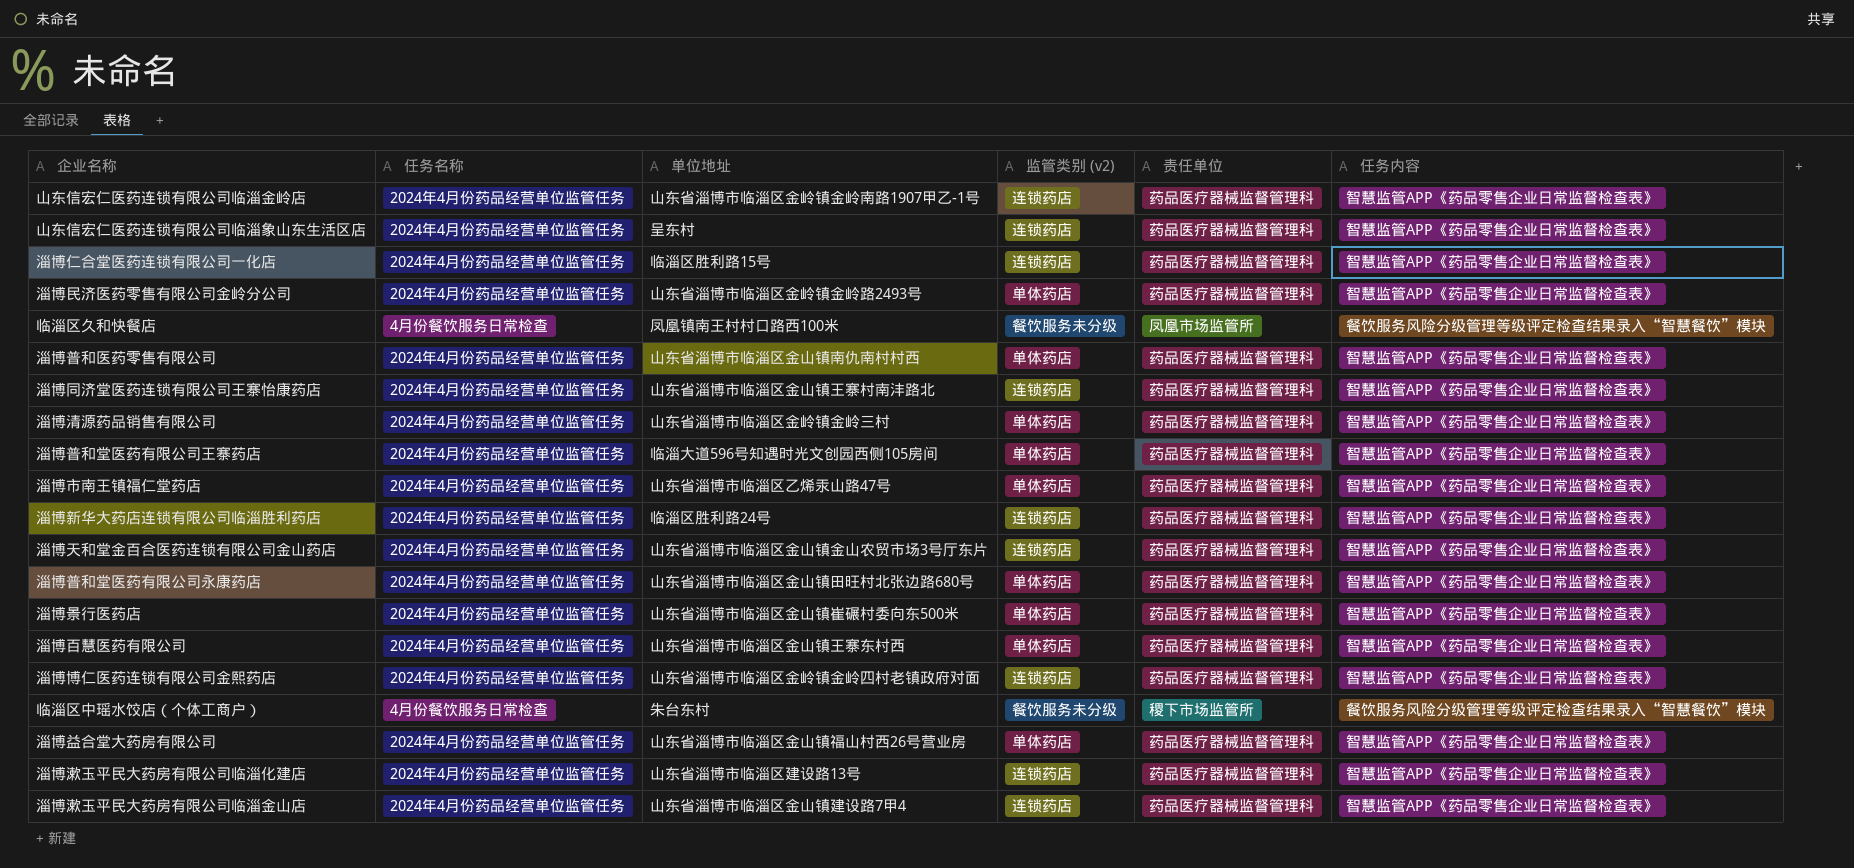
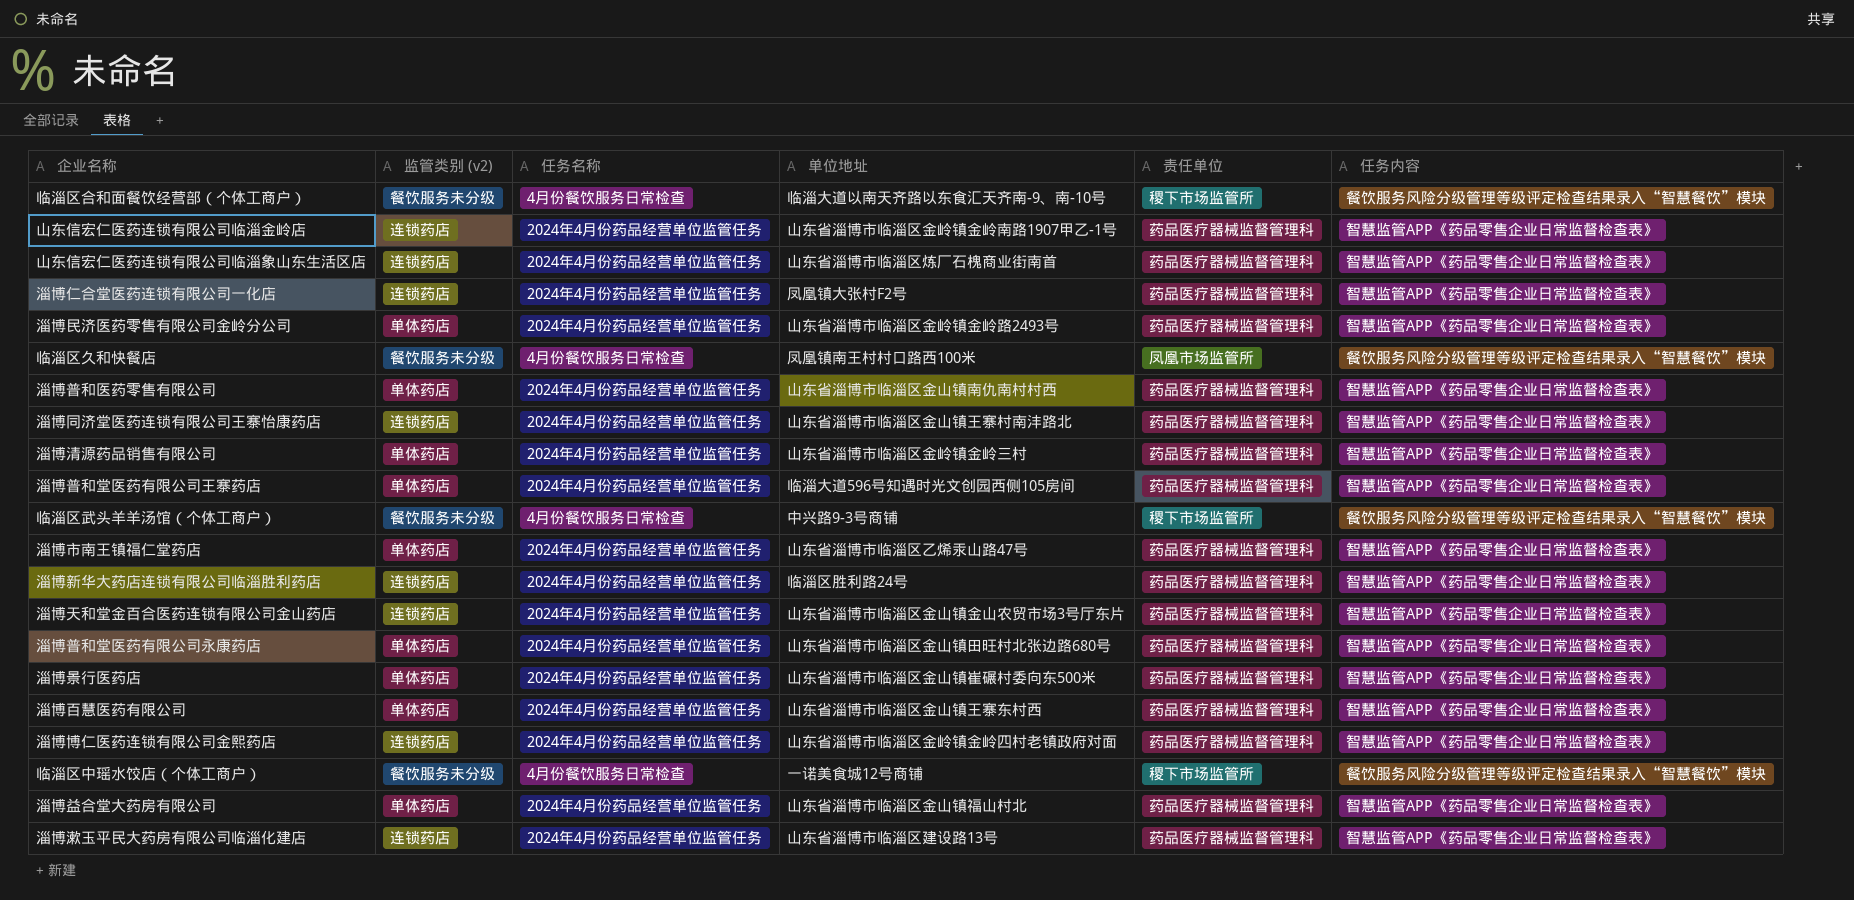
column 监管类别 (v2) | position: 4 -> 2
row 淄博漱玉平民大药房有限公司临淄金山店: 2024年4月份药品经营单位监管任务 | 山东省淄博市临淄区金山镇建设路7甲4 | 连锁药店 | 药品医疗器械监督管理科 | 智慧监管APP《药品零售企业日常监督检查表》 -> none
row 临淄区合和面餐饮经营部（个体工商户）: none -> 餐饮服务未分级 | 4月份餐饮服务日常检查 | 临淄大道以南天齐路以东食汇天齐南-9、南-10号 | 稷下市场监管所 | 餐饮服务风险分级管理等级评定检查结果录入“智慧餐饮”模块
山东信宏仁医药连锁有限公司临淄象山东生活区店 | 单位地址: 呈东村 -> 山东省淄博市临淄区炼厂石槐商业街南首
淄博仁合堂医药连锁有限公司一化店 | 单位地址: 临淄区胜利路15号 -> 凤凰镇大张村F2号
row 临淄区武头羊羊汤馆（个体工商户）: none -> 餐饮服务未分级 | 4月份餐饮服务日常检查 | 中兴路9-3号商铺 | 稷下市场监管所 | 餐饮服务风险分级管理等级评定检查结果录入“智慧餐饮”模块
临淄区中瑶水饺店（个体工商户） | 单位地址: 朱台东村 -> 一诺美食城12号商铺
淄博益合堂大药房有限公司 | 单位地址: 山东省淄博市临淄区金山镇福山村西26号营业房 -> 山东省淄博市临淄区金山镇福山村北

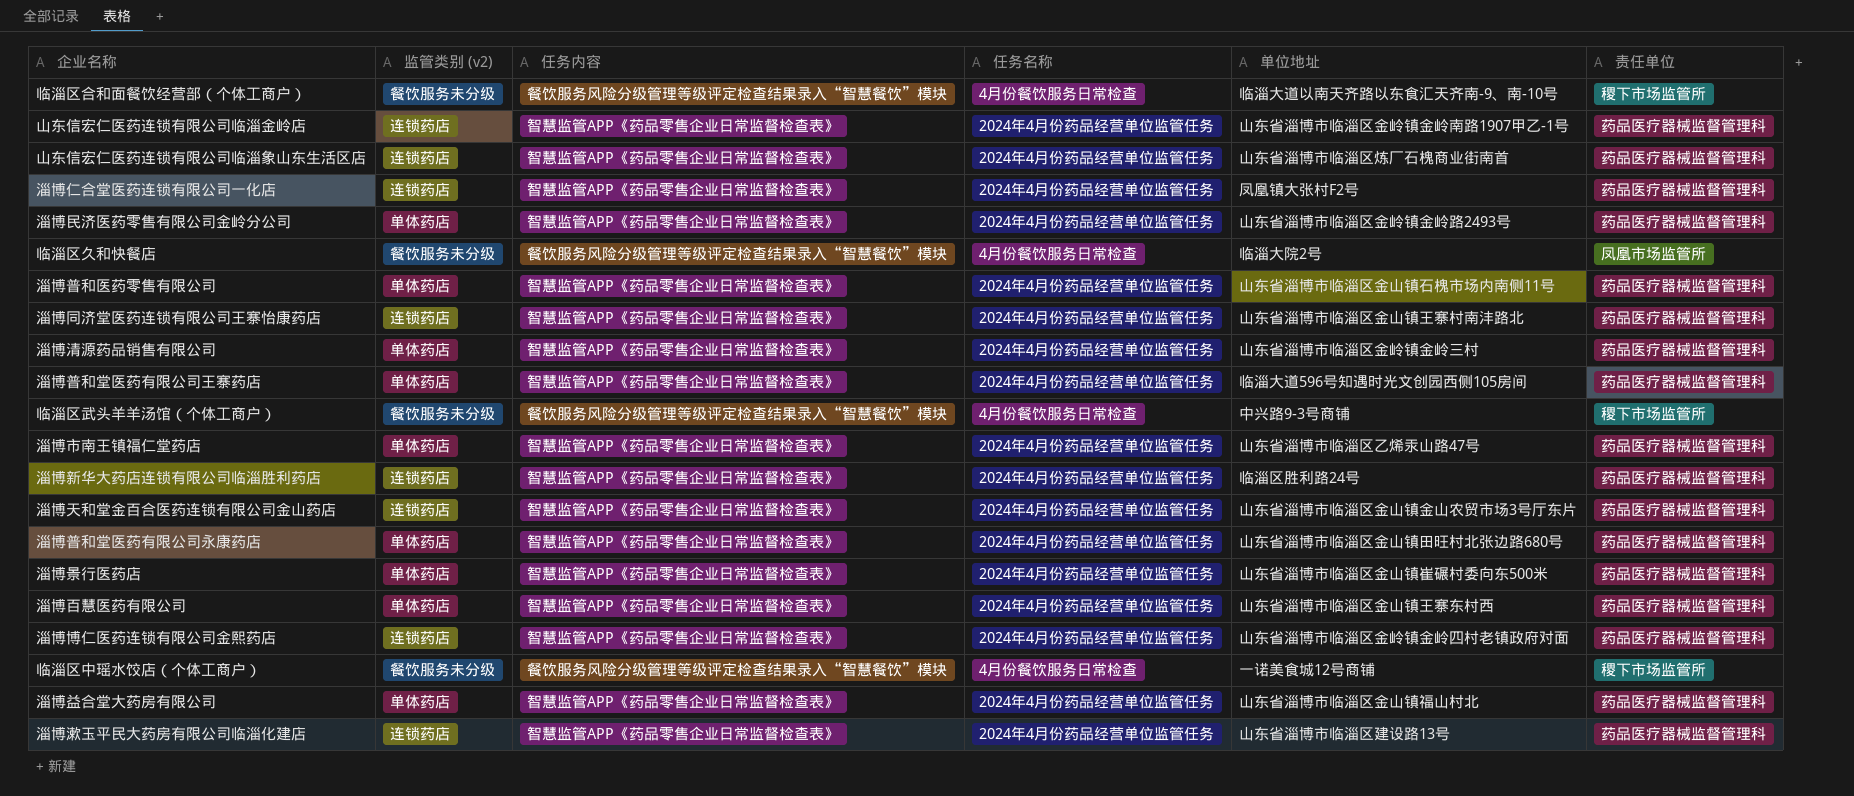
column 任务内容 | position: 6 -> 3
临淄区久和快餐店 | 单位地址: 凤凰镇南王村村口路西100米 -> 临淄大院2号
淄博普和医药零售有限公司 | 单位地址: 山东省淄博市临淄区金山镇南仇南村村西 -> 山东省淄博市临淄区金山镇石槐市场内南侧11号

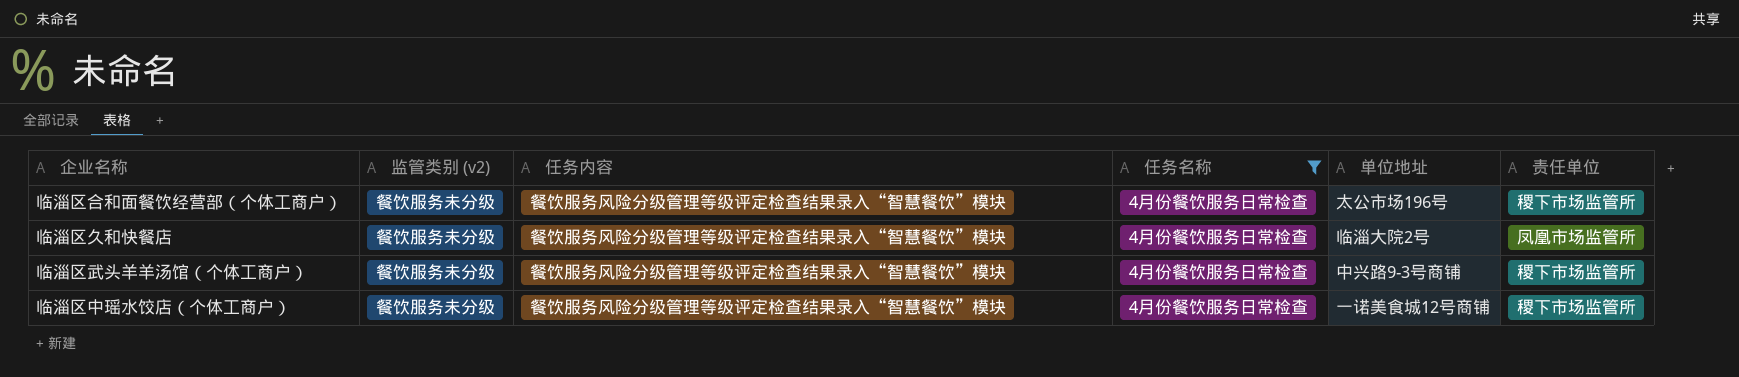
filter: none -> 任务名称 = 4月份餐饮服务日常检查
临淄区合和面餐饮经营部（个体工商户） | 单位地址: 临淄大道以南天齐路以东食汇天齐南-9、南-10号 -> 太公市场196号

